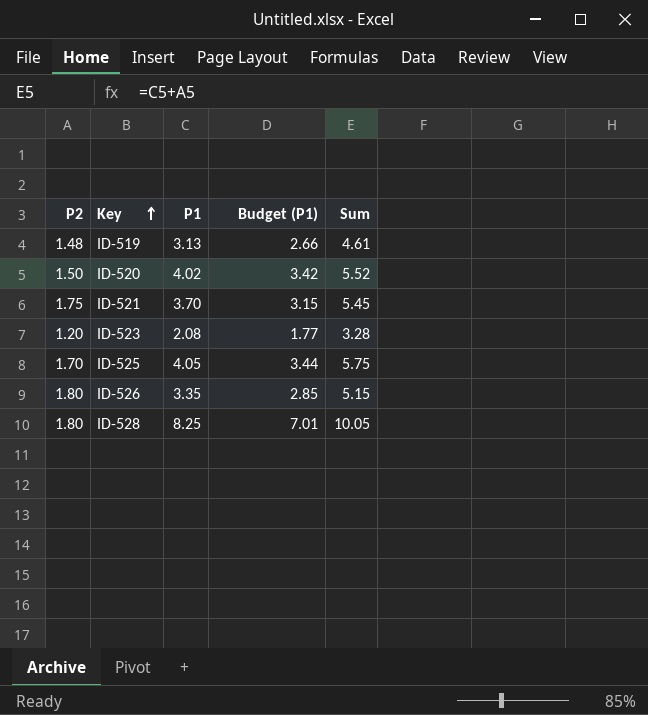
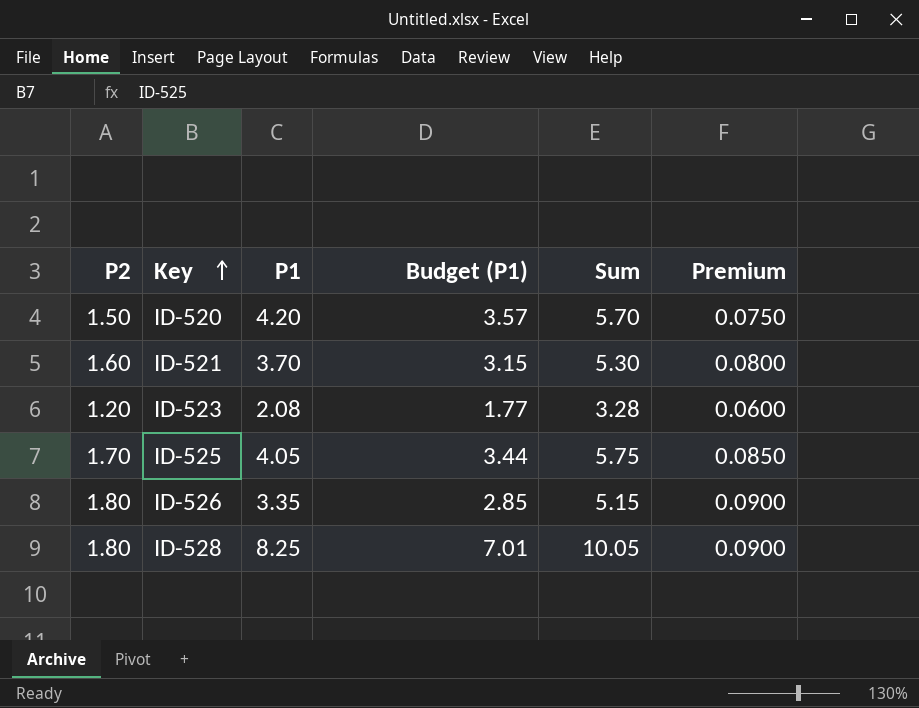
column Premium | formula: none -> [P2] * 0.05
row ID-519: 1.48 | 3.13 | 2.66 | 4.61 -> none
ID-520 | P1: 4.02 -> 4.20
ID-520 | Budget (P1): 3.42 -> 3.57
ID-520 | Sum: 5.52 -> 5.70
ID-521 | P2: 1.75 -> 1.60
ID-521 | Sum: 5.45 -> 5.30

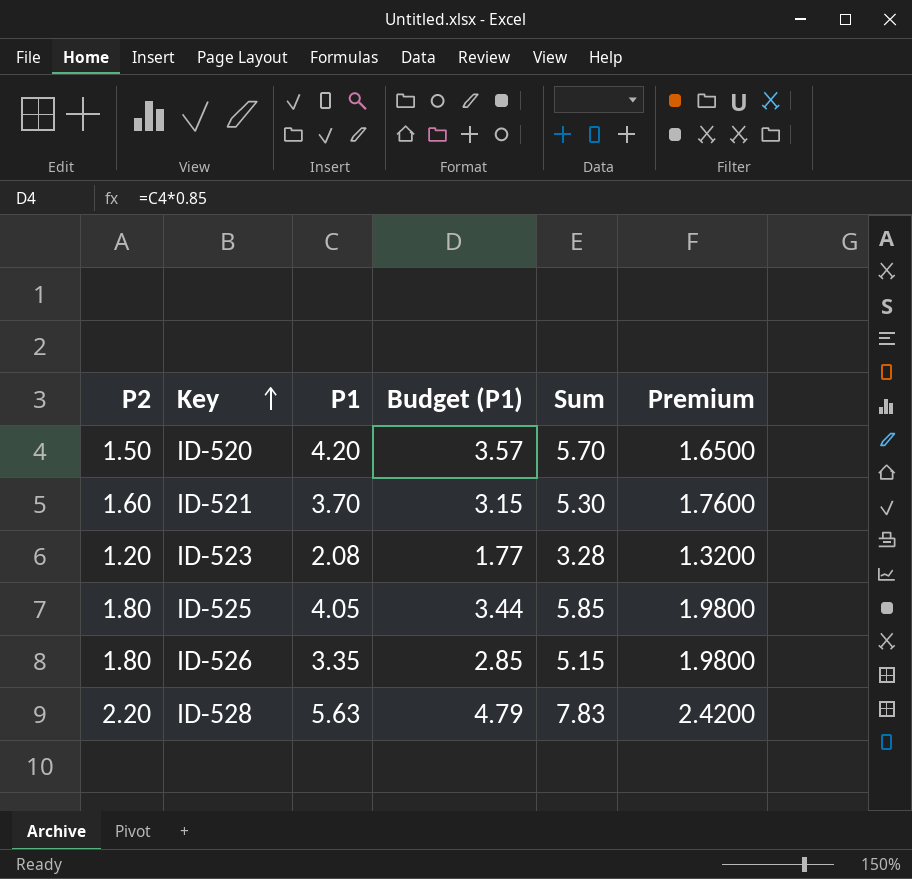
column Premium | formula: [P2] * 0.05 -> [P2] * 1.1
ID-525 | P2: 1.70 -> 1.80
ID-525 | Sum: 5.75 -> 5.85
ID-528 | P2: 1.80 -> 2.20
ID-528 | P1: 8.25 -> 5.63
ID-528 | Budget (P1): 7.01 -> 4.79
ID-528 | Sum: 10.05 -> 7.83

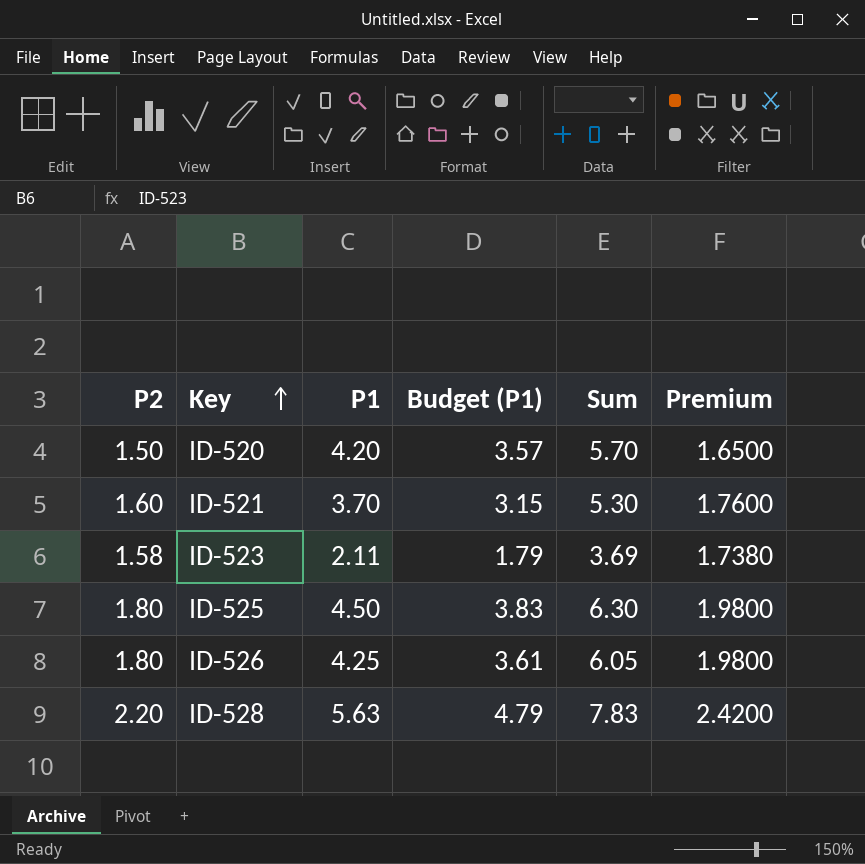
ID-523 | P2: 1.20 -> 1.58
ID-523 | P1: 2.08 -> 2.11
ID-523 | Budget (P1): 1.77 -> 1.79
ID-523 | Sum: 3.28 -> 3.69
ID-523 | Premium: 1.3200 -> 1.7380
ID-525 | P1: 4.05 -> 4.50
ID-525 | Budget (P1): 3.44 -> 3.83
ID-525 | Sum: 5.85 -> 6.30
ID-526 | P1: 3.35 -> 4.25
ID-526 | Budget (P1): 2.85 -> 3.61
ID-526 | Sum: 5.15 -> 6.05

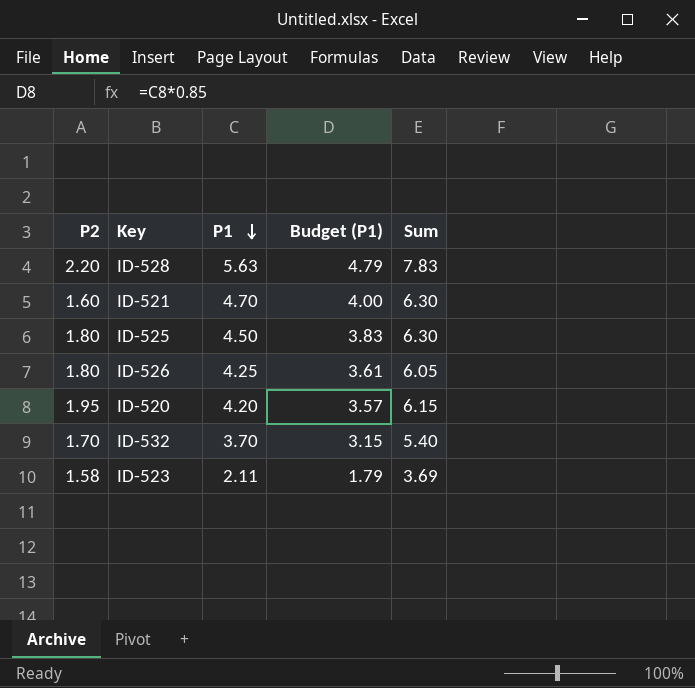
row order: Key ascending -> P1 descending
column Premium | formula: [P2] * 1.1 -> none
ID-521 | P1: 3.70 -> 4.70
ID-521 | Budget (P1): 3.15 -> 4.00
ID-521 | Sum: 5.30 -> 6.30
ID-520 | P2: 1.50 -> 1.95
ID-520 | Sum: 5.70 -> 6.15
row ID-532: none -> 1.70 | 3.70 | 3.15 | 5.40

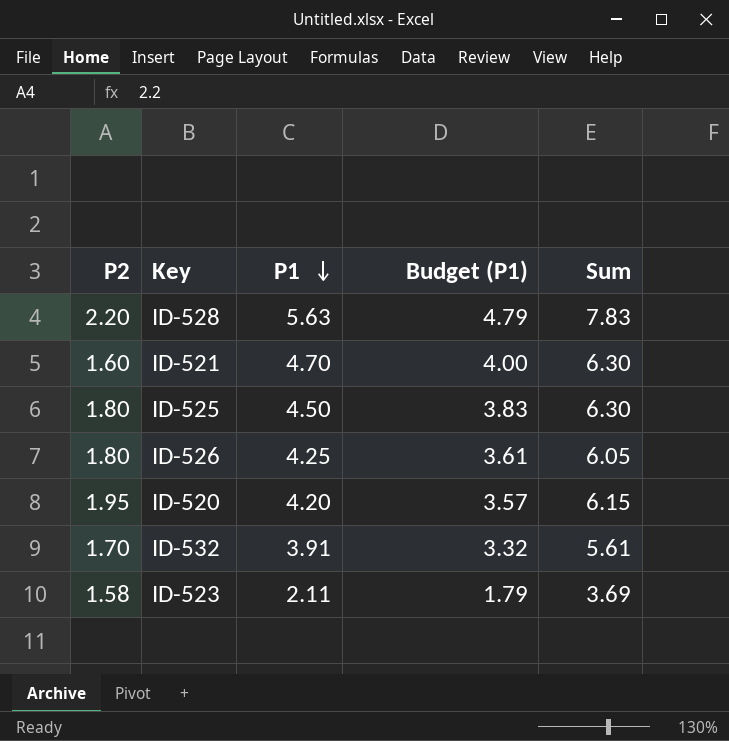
ID-532 | P1: 3.70 -> 3.91
ID-532 | Budget (P1): 3.15 -> 3.32
ID-532 | Sum: 5.40 -> 5.61

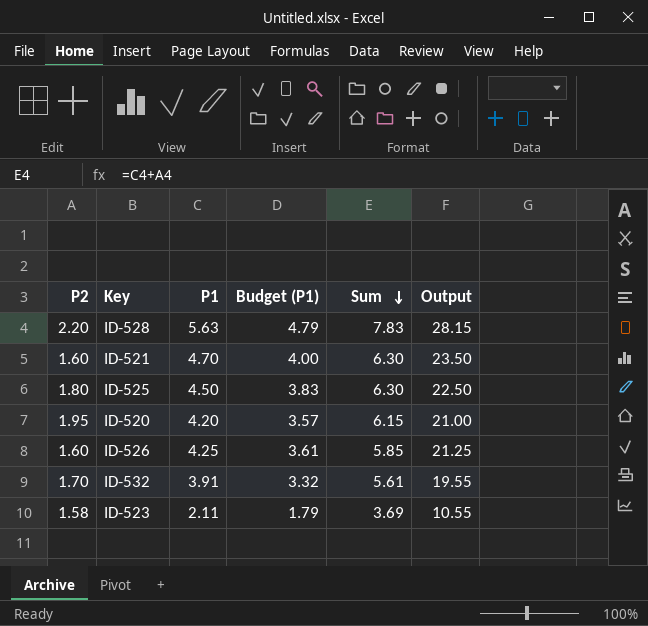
row order: P1 descending -> Sum descending
column Output | formula: none -> [P1] * 5
ID-526 | P2: 1.80 -> 1.60
ID-526 | Sum: 6.05 -> 5.85

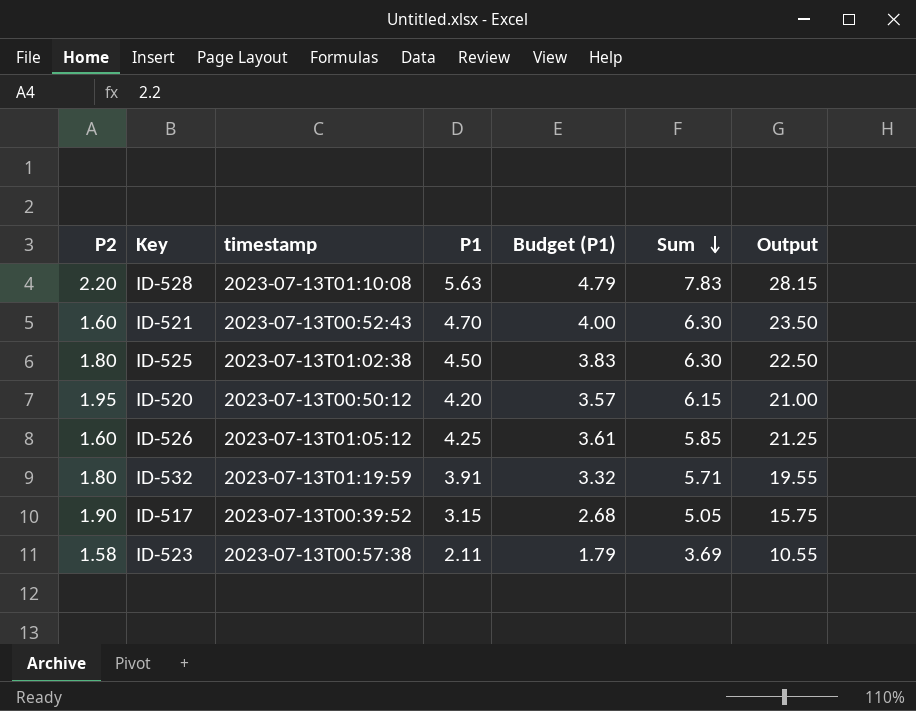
column timestamp | position: none -> 3
ID-532 | P2: 1.70 -> 1.80
ID-532 | Sum: 5.61 -> 5.71
row ID-517: none -> 1.90 | 2023-07-13T00:39:52 | 3.15 | 2.68 | 5.05 | 15.75

